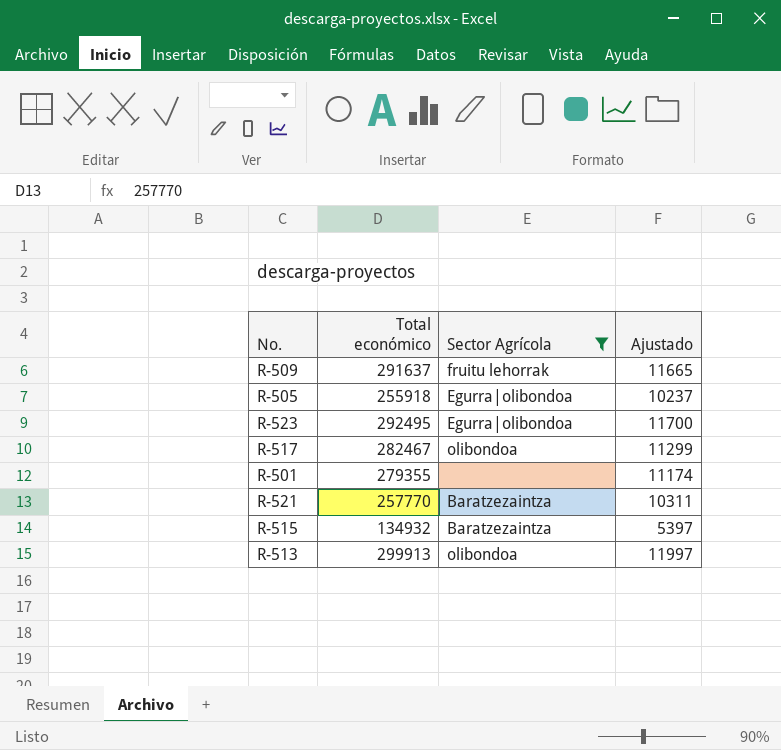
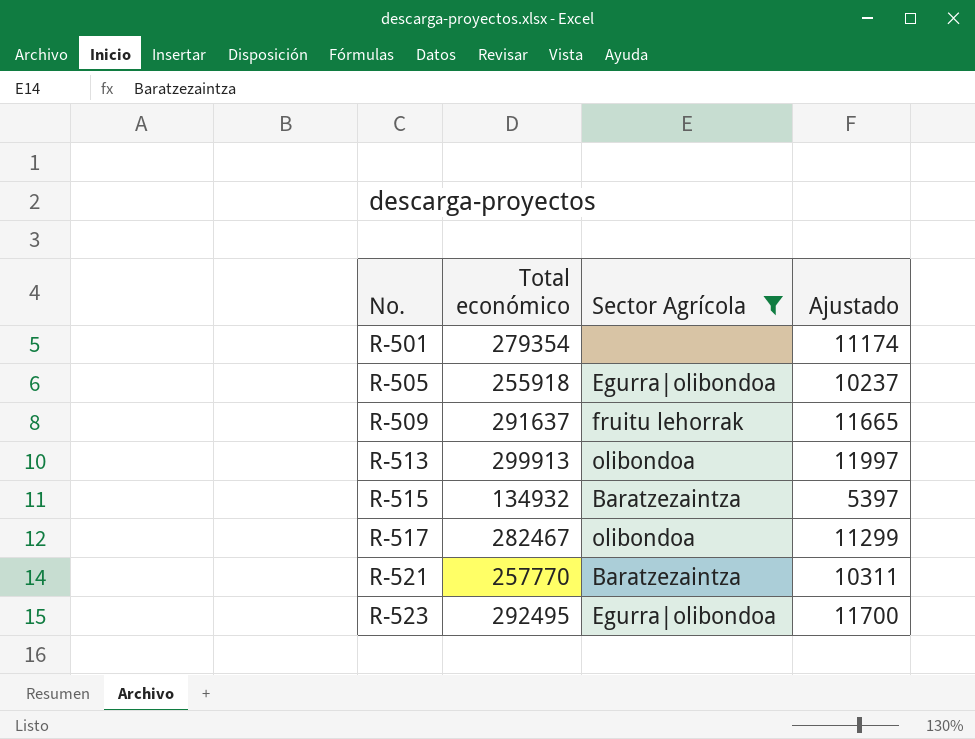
row order: none -> No. ascending
R-501 | Total económico: 279355 -> 279354

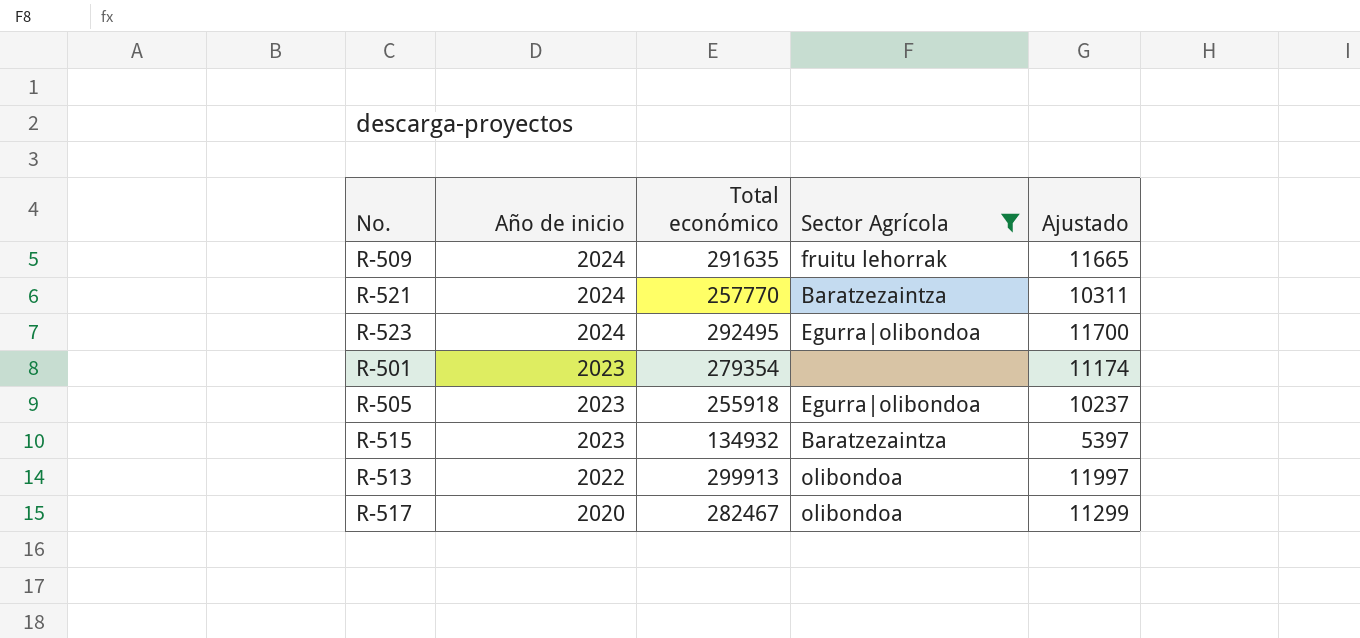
row order: No. ascending -> Año de inicio descending
column Año de inicio | position: none -> 2
R-509 | Total económico: 291637 -> 291635

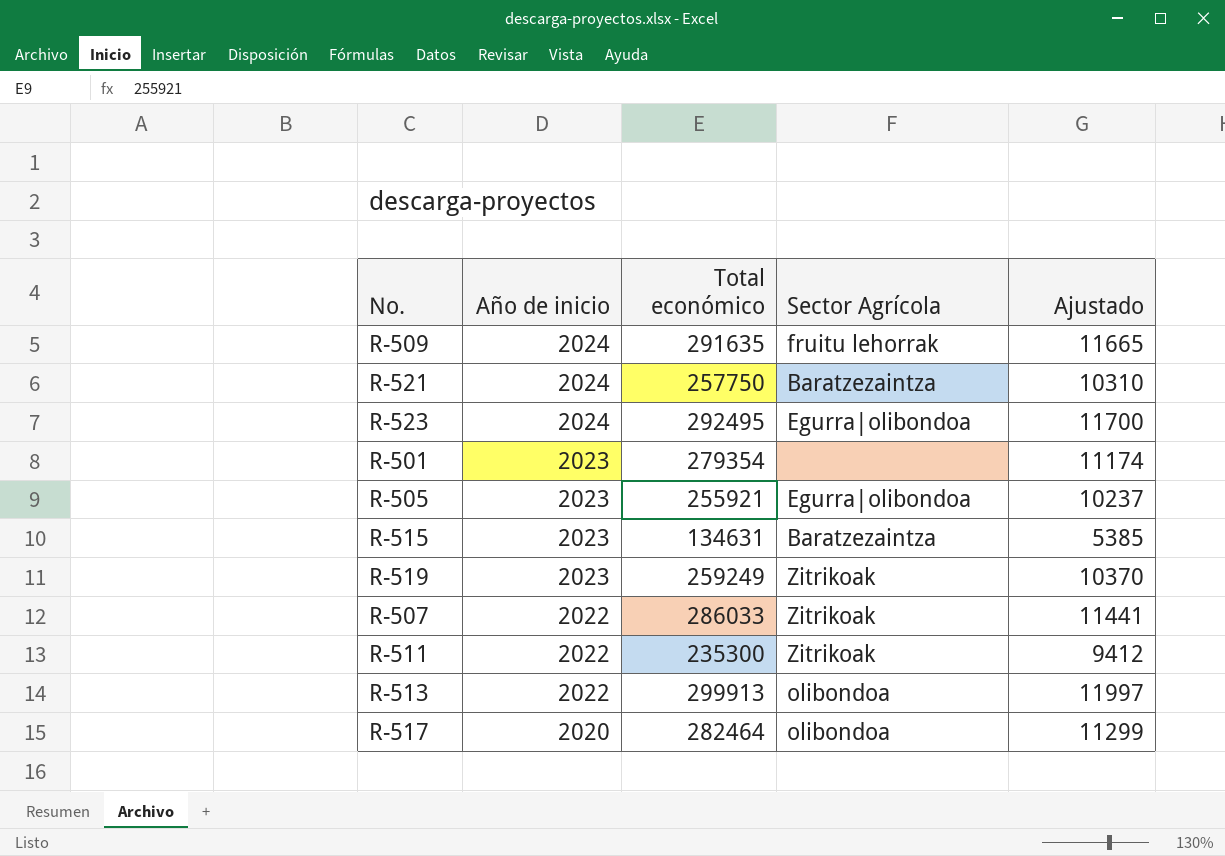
filter: Sector Agrícola != Zitrikoak -> none
R-521 | Total económico: 257770 -> 257750
R-521 | Ajustado: 10311 -> 10310
R-505 | Total económico: 255918 -> 255921
R-515 | Total económico: 134932 -> 134631
R-515 | Ajustado: 5397 -> 5385
R-517 | Total económico: 282467 -> 282464

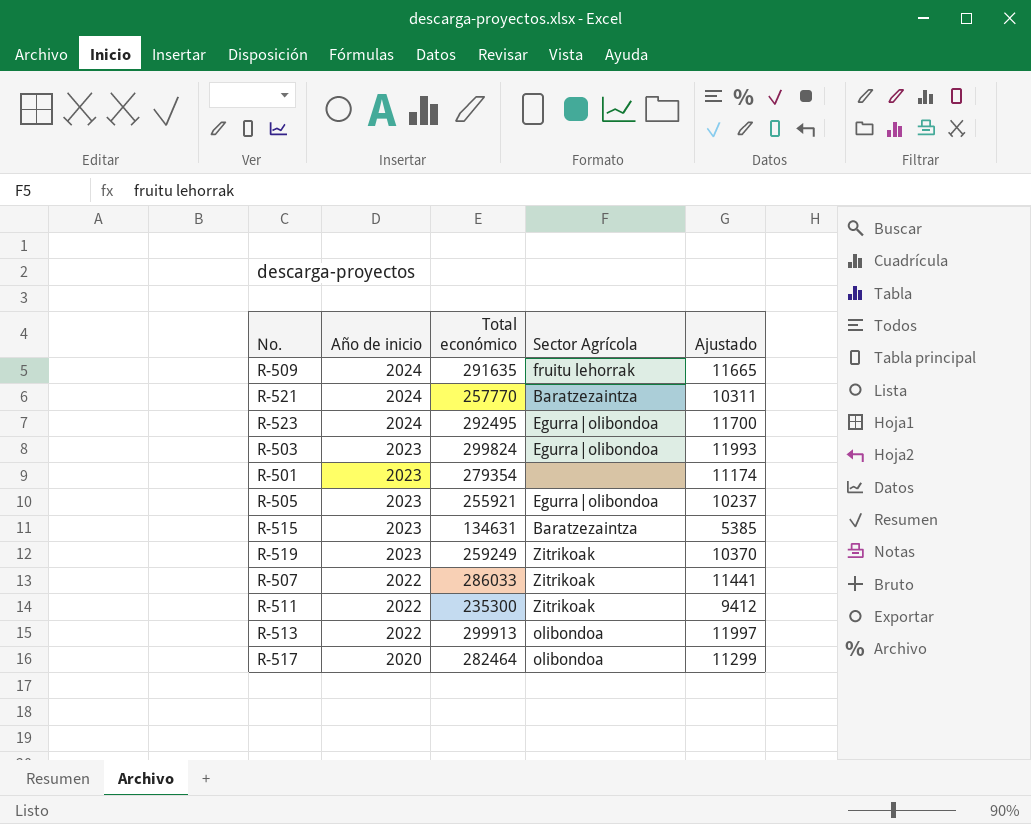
R-521 | Total económico: 257750 -> 257770
R-521 | Ajustado: 10310 -> 10311
row R-503: none -> 2023 | 299824 | Egurra|olibondoa | 11993

